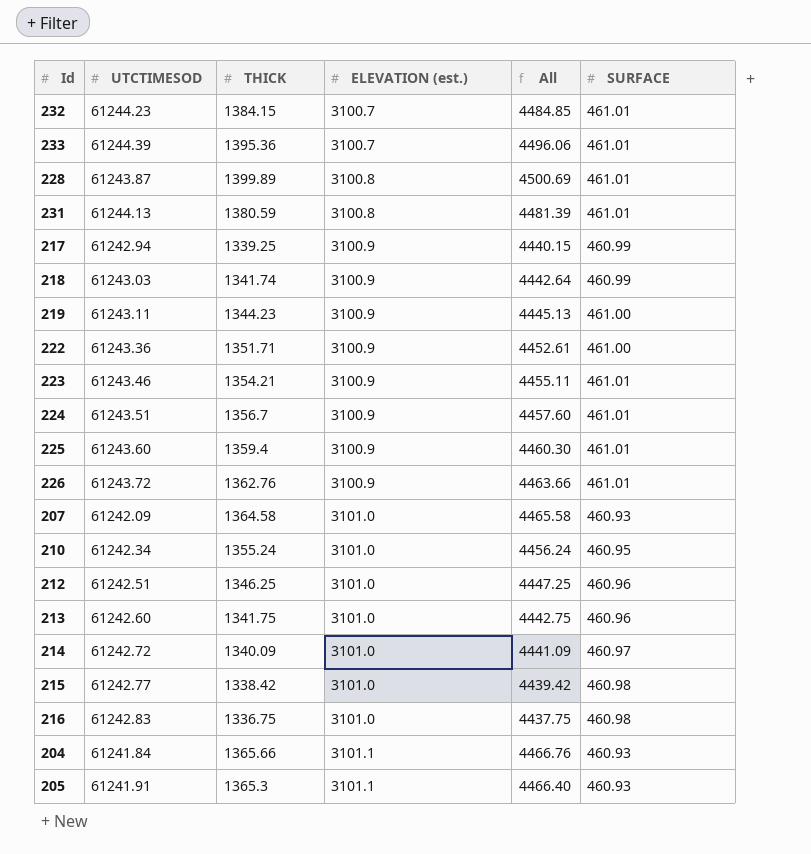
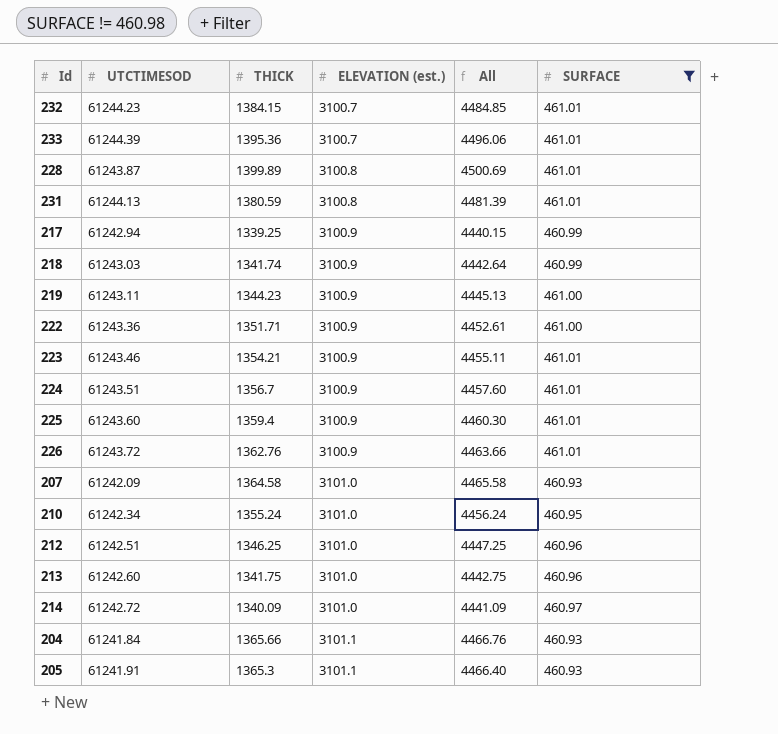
filter: none -> SURFACE != 460.98

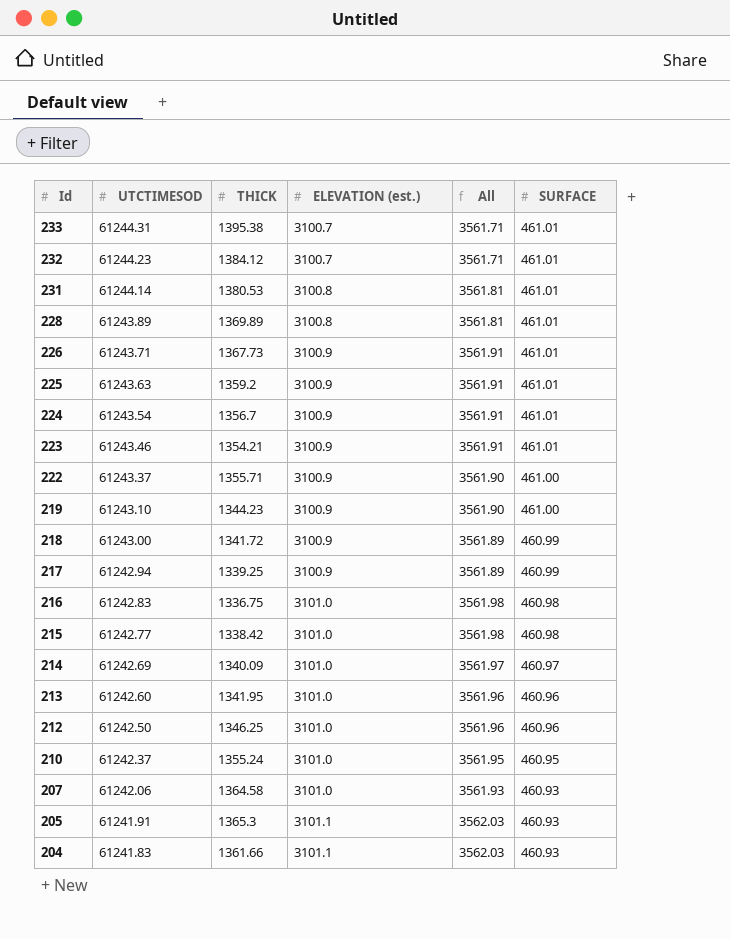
filter: SURFACE != 460.98 -> none
row order: ELEVATION (est.) ascending -> Id descending
column All | formula: [THICK] + [ELEVATION (est.)] -> [ELEVATION (est.)] + [SURFACE]
233 | UTCTIMESOD: 61244.39 -> 61244.31
233 | THICK: 1395.36 -> 1395.38
232 | THICK: 1384.15 -> 1384.12
231 | UTCTIMESOD: 61244.13 -> 61244.14
231 | THICK: 1380.59 -> 1380.53
228 | UTCTIMESOD: 61243.87 -> 61243.89
228 | THICK: 1399.89 -> 1369.89
226 | UTCTIMESOD: 61243.72 -> 61243.71
226 | THICK: 1362.76 -> 1367.73
225 | UTCTIMESOD: 61243.60 -> 61243.63
225 | THICK: 1359.4 -> 1359.2
224 | UTCTIMESOD: 61243.51 -> 61243.54
222 | UTCTIMESOD: 61243.36 -> 61243.37
222 | THICK: 1351.71 -> 1355.71
219 | UTCTIMESOD: 61243.11 -> 61243.10
218 | UTCTIMESOD: 61243.03 -> 61243.00
218 | THICK: 1341.74 -> 1341.72
214 | UTCTIMESOD: 61242.72 -> 61242.69
213 | THICK: 1341.75 -> 1341.95
212 | UTCTIMESOD: 61242.51 -> 61242.50
210 | UTCTIMESOD: 61242.34 -> 61242.37
207 | UTCTIMESOD: 61242.09 -> 61242.06
204 | UTCTIMESOD: 61241.84 -> 61241.83
204 | THICK: 1365.66 -> 1361.66

